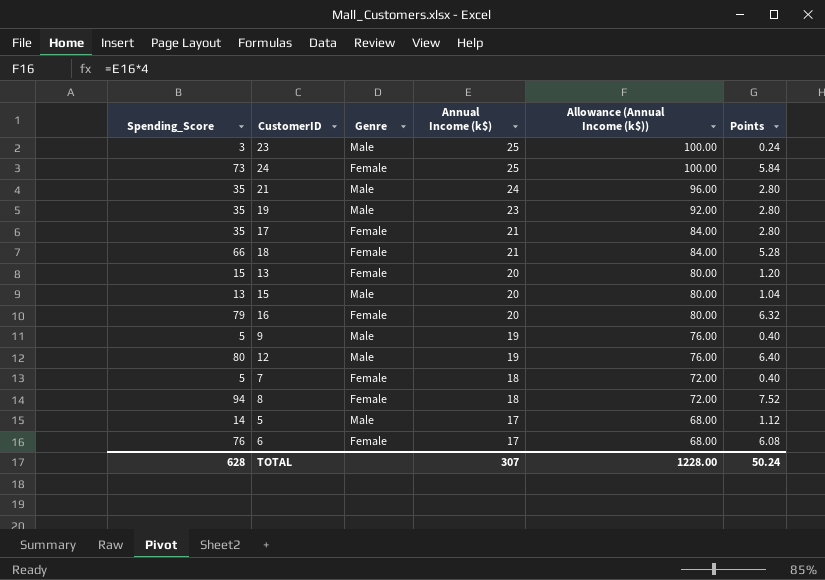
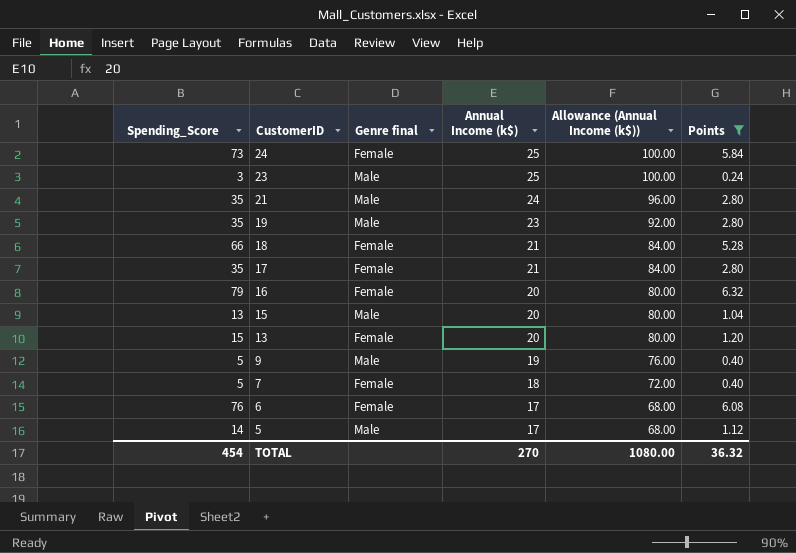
filter: none -> Points <= 6.32
row order: Annual Income (k$) descending -> CustomerID descending
column name: Genre -> Genre final
TOTAL | Spending_Score: 628 -> 454
TOTAL | Annual Income (k$): 307 -> 270
TOTAL | Allowance (Annual Income (k$)): 1228.00 -> 1080.00
TOTAL | Points: 50.24 -> 36.32

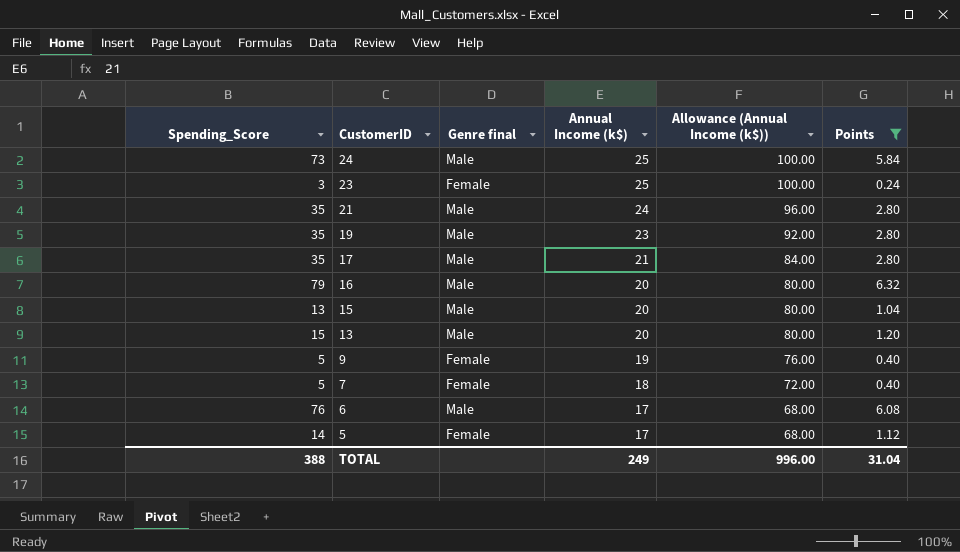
row 18: 66 | Female | 21 | 84.00 | 5.28 -> none
24 | Genre final: Female -> Male
23 | Genre final: Male -> Female
17 | Genre final: Female -> Male
16 | Genre final: Female -> Male
13 | Genre final: Female -> Male
9 | Genre final: Male -> Female
6 | Genre final: Female -> Male
5 | Genre final: Male -> Female
TOTAL | Spending_Score: 454 -> 388
TOTAL | Annual Income (k$): 270 -> 249
TOTAL | Allowance (Annual Income (k$)): 1080.00 -> 996.00
TOTAL | Points: 36.32 -> 31.04

